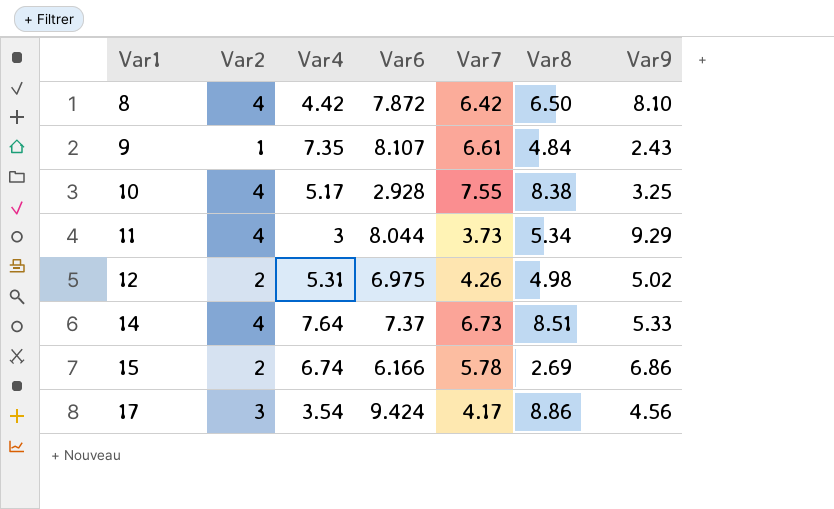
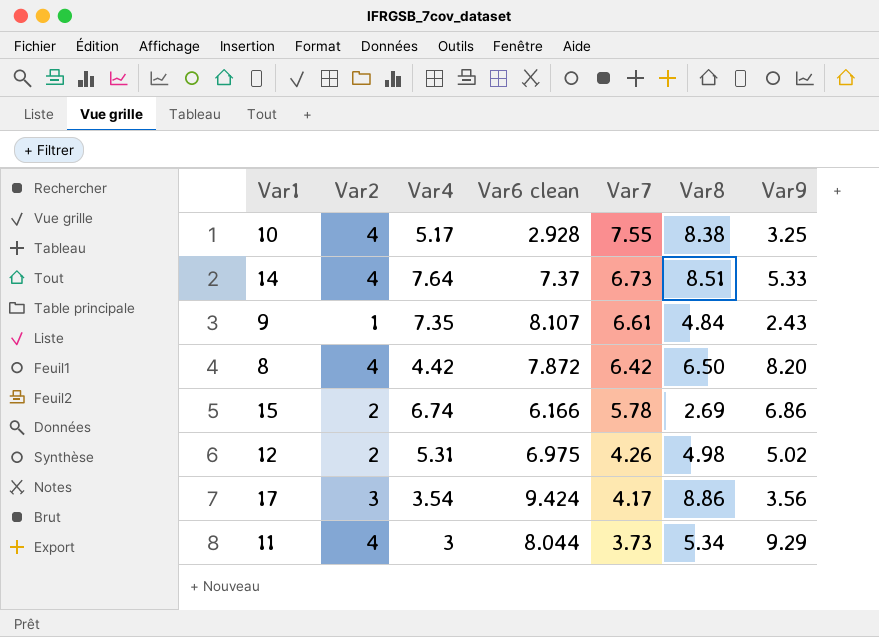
row order: Var1 ascending -> Var7 descending
column name: Var6 -> Var6 clean
8 | Var9: 8.10 -> 8.20
17 | Var9: 4.56 -> 3.56

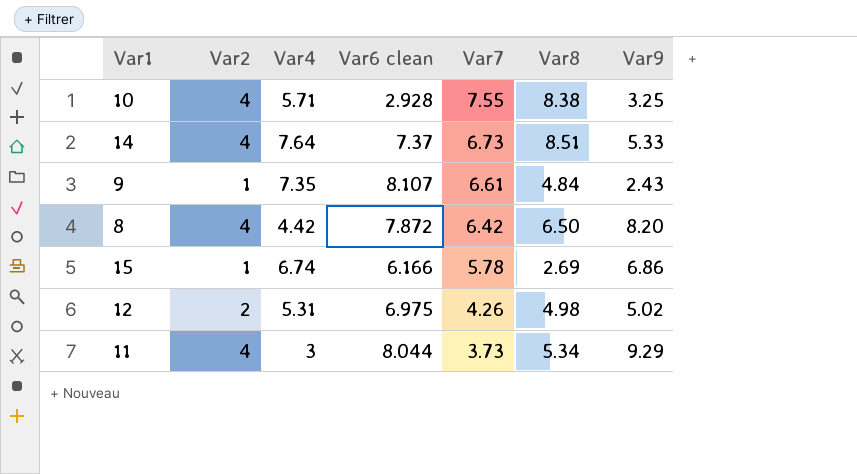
row 17: 3 | 3.54 | 9.424 | 4.17 | 8.86 | 3.56 -> none
10 | Var4: 5.17 -> 5.71
15 | Var2: 2 -> 1

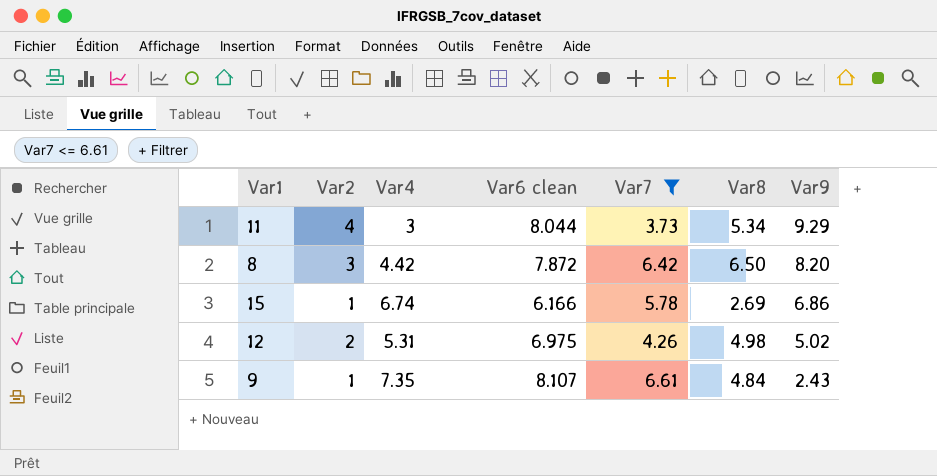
filter: none -> Var7 <= 6.61
row order: Var7 descending -> Var9 descending
8 | Var2: 4 -> 3

